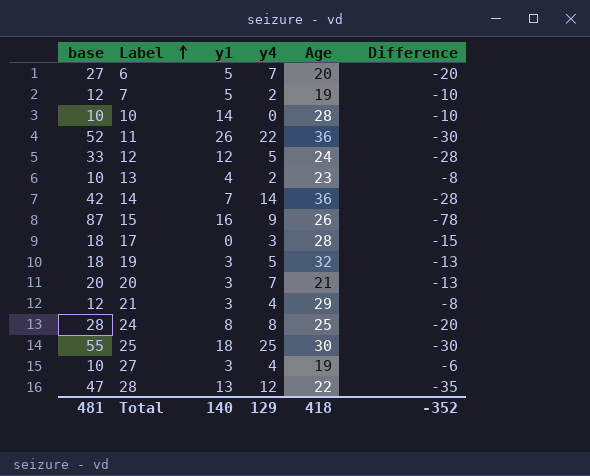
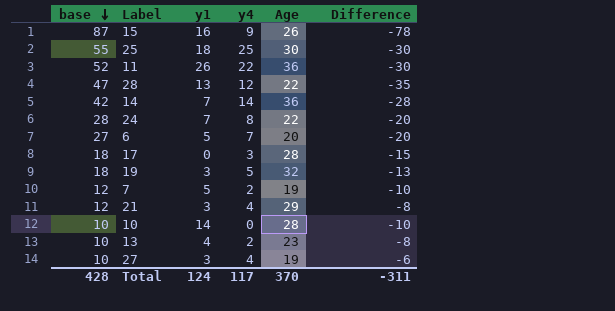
row order: Label ascending -> base descending
row 12: 33 | 12 | 5 | 24 | -28 -> none
row 20: 20 | 3 | 7 | 21 | -13 -> none
24 | y1: 8 -> 7
24 | Age: 25 -> 22
Total | base: 481 -> 428
Total | y1: 140 -> 124
Total | y4: 129 -> 117
Total | Age: 418 -> 370
Total | Difference: -352 -> -311

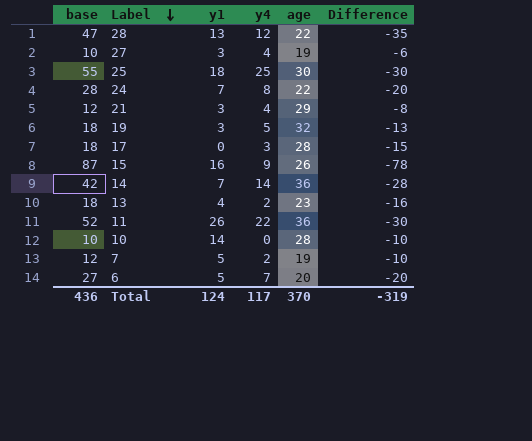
row order: base descending -> Label descending
column name: Age -> age
13 | base: 10 -> 18
13 | Difference: -8 -> -16
Total | base: 428 -> 436
Total | Difference: -311 -> -319

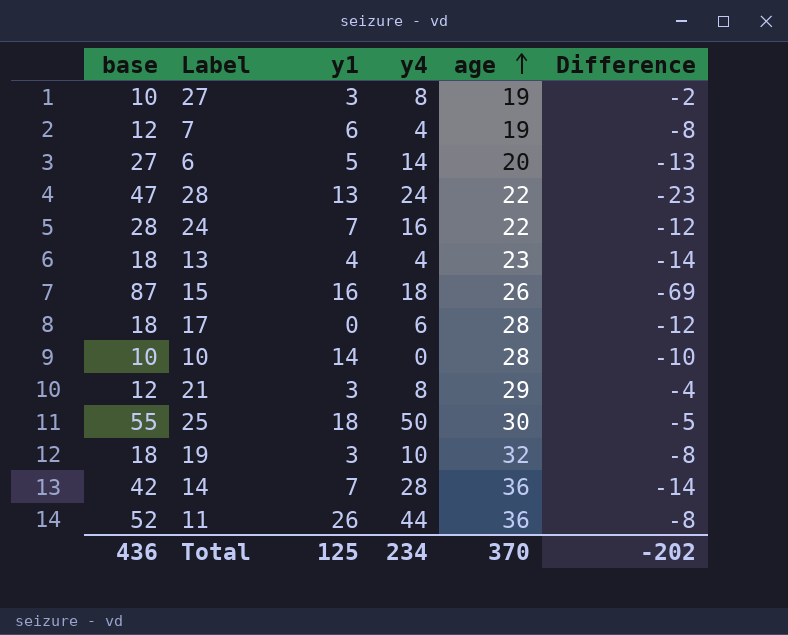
row order: Label descending -> age ascending
27 | y4: 4 -> 8
27 | Difference: -6 -> -2
7 | y1: 5 -> 6
7 | y4: 2 -> 4
7 | Difference: -10 -> -8
6 | y4: 7 -> 14
6 | Difference: -20 -> -13
28 | y4: 12 -> 24
28 | Difference: -35 -> -23
24 | y4: 8 -> 16
24 | Difference: -20 -> -12
13 | y4: 2 -> 4
13 | Difference: -16 -> -14
15 | y4: 9 -> 18
15 | Difference: -78 -> -69
17 | y4: 3 -> 6
17 | Difference: -15 -> -12
21 | y4: 4 -> 8
21 | Difference: -8 -> -4
25 | y4: 25 -> 50
25 | Difference: -30 -> -5
19 | y4: 5 -> 10
19 | Difference: -13 -> -8
14 | y4: 14 -> 28
14 | Difference: -28 -> -14
11 | y4: 22 -> 44
11 | Difference: -30 -> -8
Total | y1: 124 -> 125
Total | y4: 117 -> 234
Total | Difference: -319 -> -202

